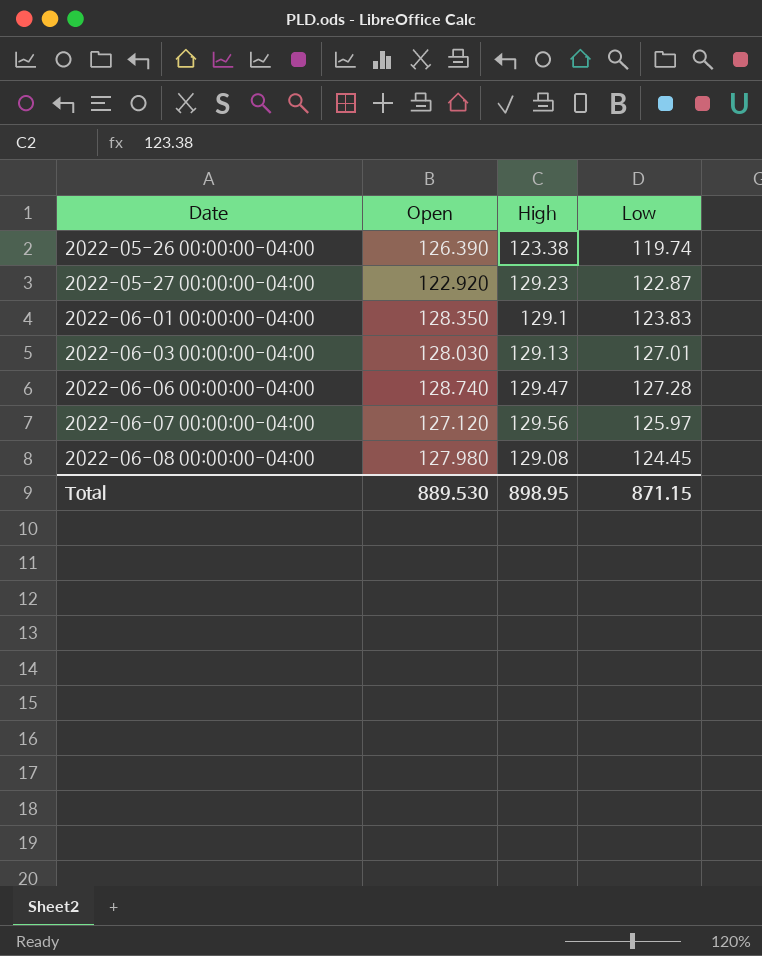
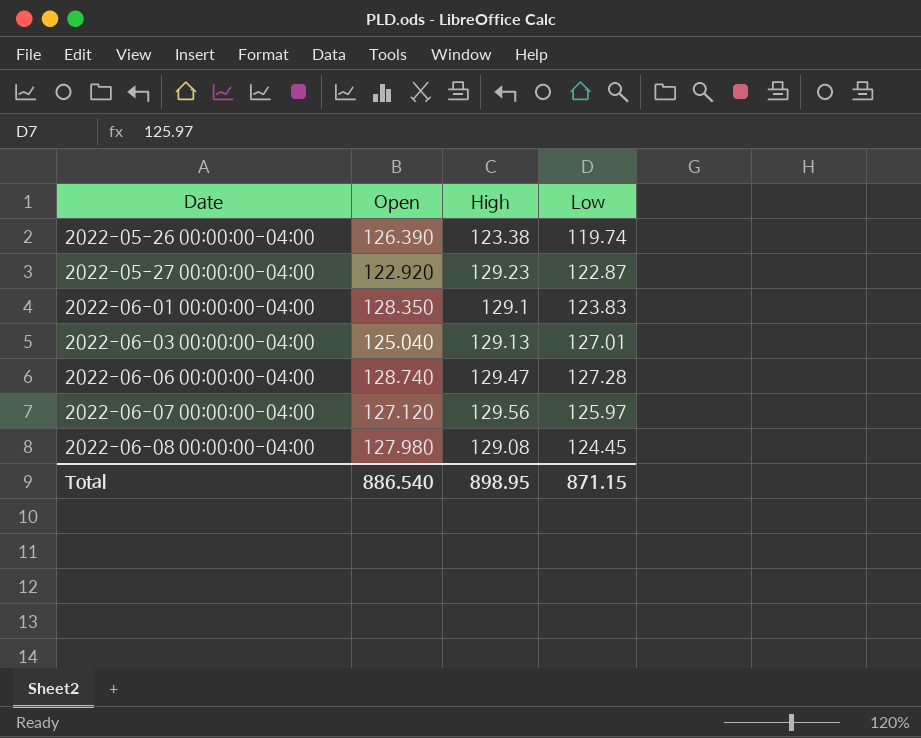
2022-06-03 00:00:00-04:00 | Open: 128.030 -> 125.040
Total | Open: 889.530 -> 886.540

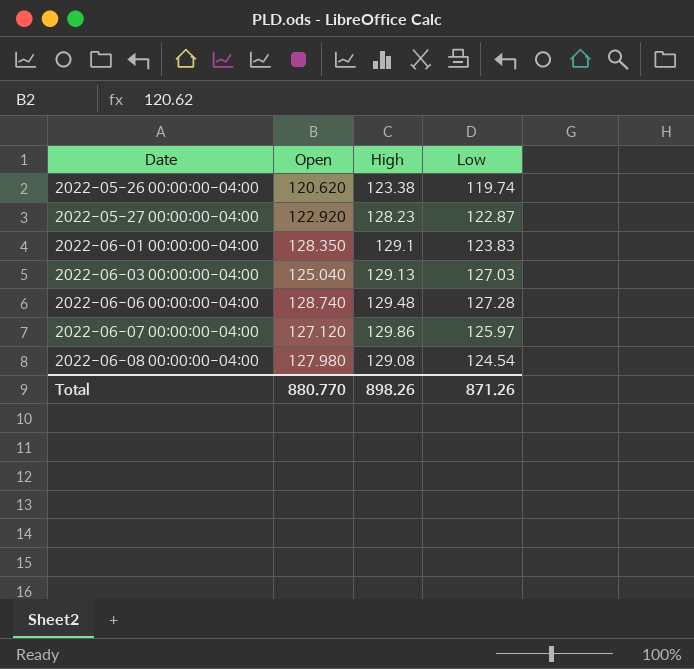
2022-05-26 00:00:00-04:00 | Open: 126.390 -> 120.620
2022-05-27 00:00:00-04:00 | High: 129.23 -> 128.23
2022-06-03 00:00:00-04:00 | Low: 127.01 -> 127.03
2022-06-06 00:00:00-04:00 | High: 129.47 -> 129.48
2022-06-07 00:00:00-04:00 | High: 129.56 -> 129.86
2022-06-08 00:00:00-04:00 | Low: 124.45 -> 124.54
Total | Open: 886.540 -> 880.770
Total | High: 898.95 -> 898.26
Total | Low: 871.15 -> 871.26

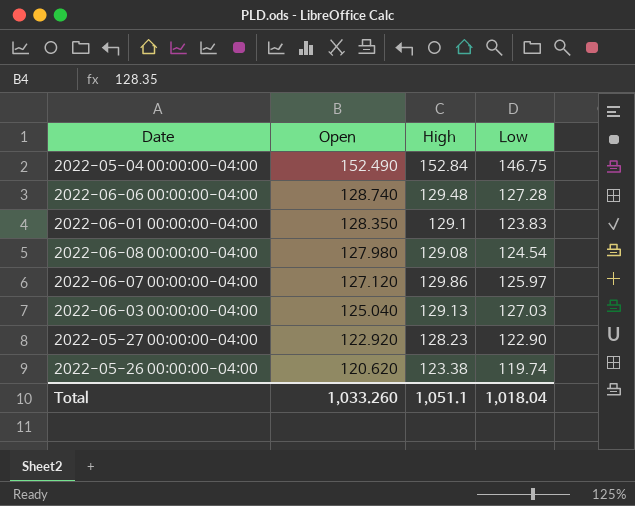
row order: Date ascending -> Open descending
row 2022-05-04 00:00:00-04:00: none -> 152.490 | 152.84 | 146.75
2022-05-27 00:00:00-04:00 | Low: 122.87 -> 122.90
Total | Open: 880.770 -> 1,033.260
Total | High: 898.26 -> 1,051.1
Total | Low: 871.26 -> 1,018.04

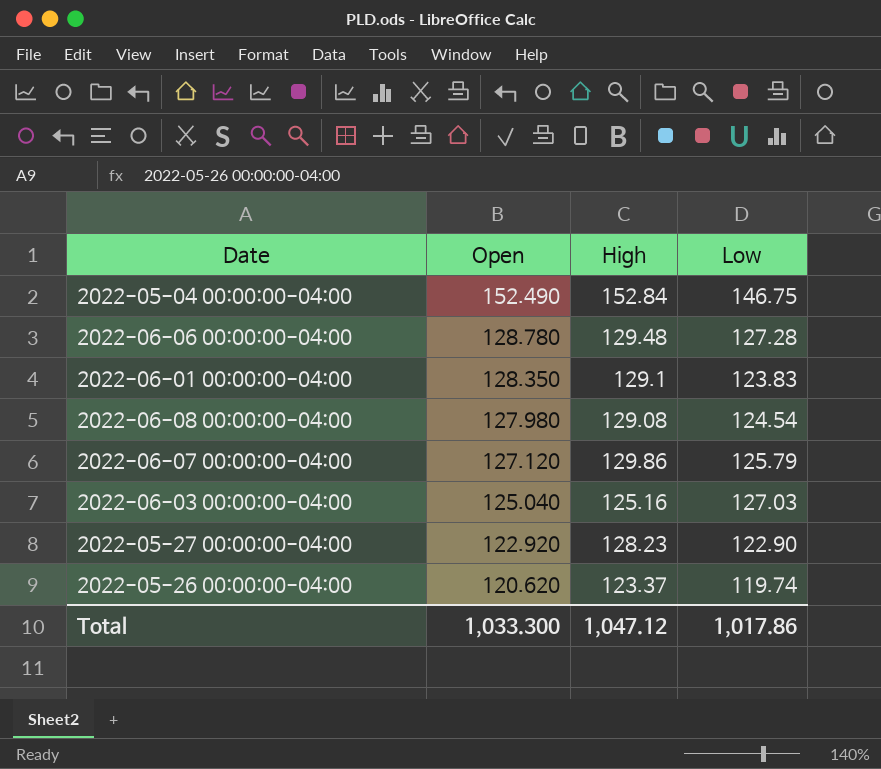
2022-06-06 00:00:00-04:00 | Open: 128.740 -> 128.780
2022-06-07 00:00:00-04:00 | Low: 125.97 -> 125.79
2022-06-03 00:00:00-04:00 | High: 129.13 -> 125.16
2022-05-26 00:00:00-04:00 | High: 123.38 -> 123.37
Total | Open: 1,033.260 -> 1,033.300
Total | High: 1,051.1 -> 1,047.12
Total | Low: 1,018.04 -> 1,017.86

